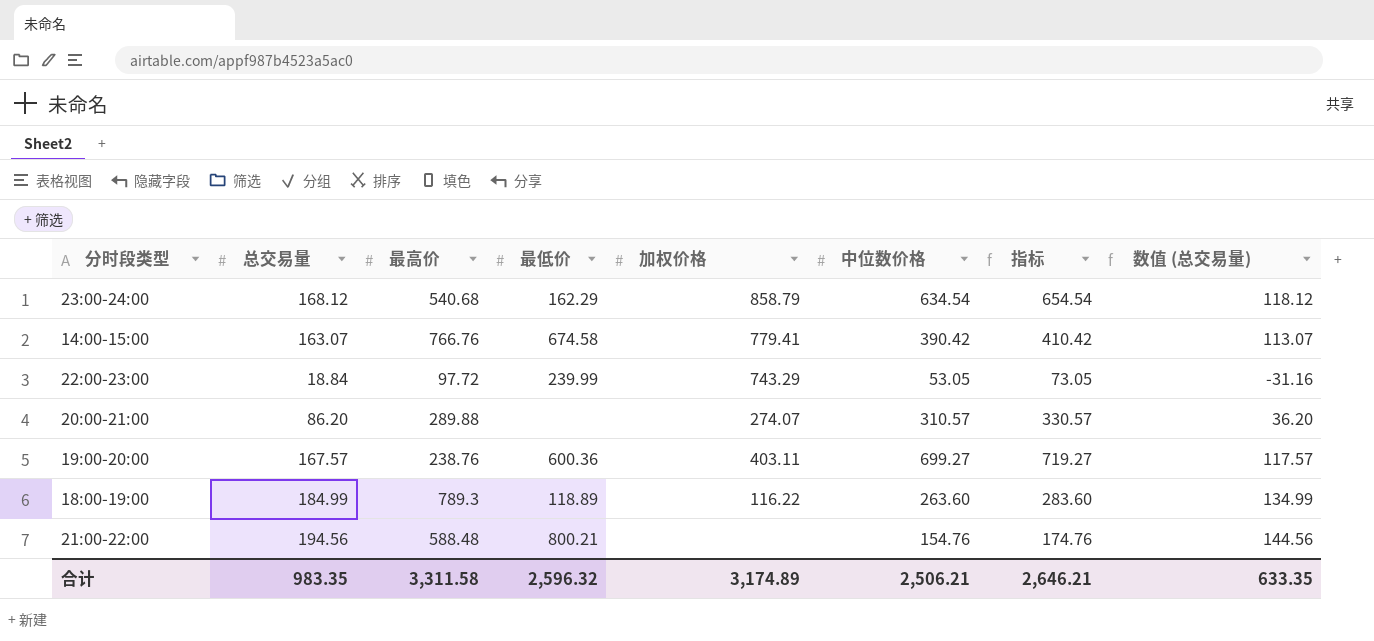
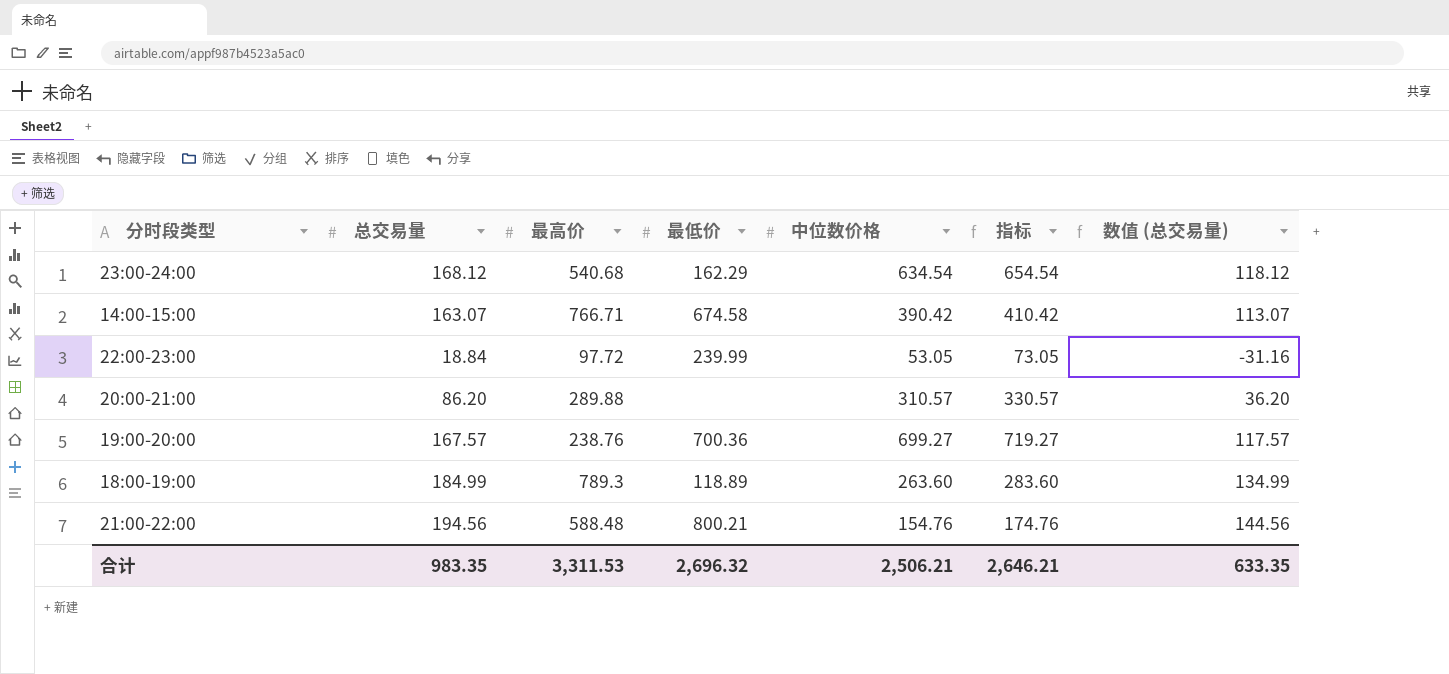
column 加权价格 | position: 5 -> none
14:00-15:00 | 最高价: 766.76 -> 766.71
19:00-20:00 | 最低价: 600.36 -> 700.36
合计 | 最高价: 3,311.58 -> 3,311.53
合计 | 最低价: 2,596.32 -> 2,696.32

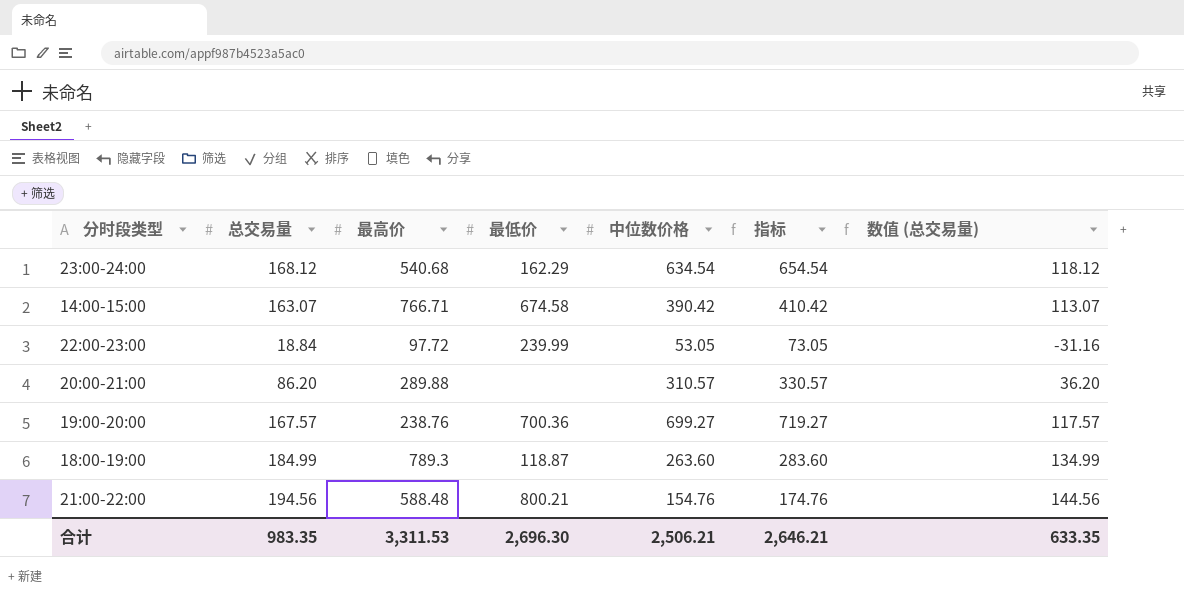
18:00-19:00 | 最低价: 118.89 -> 118.87
合计 | 最低价: 2,696.32 -> 2,696.30

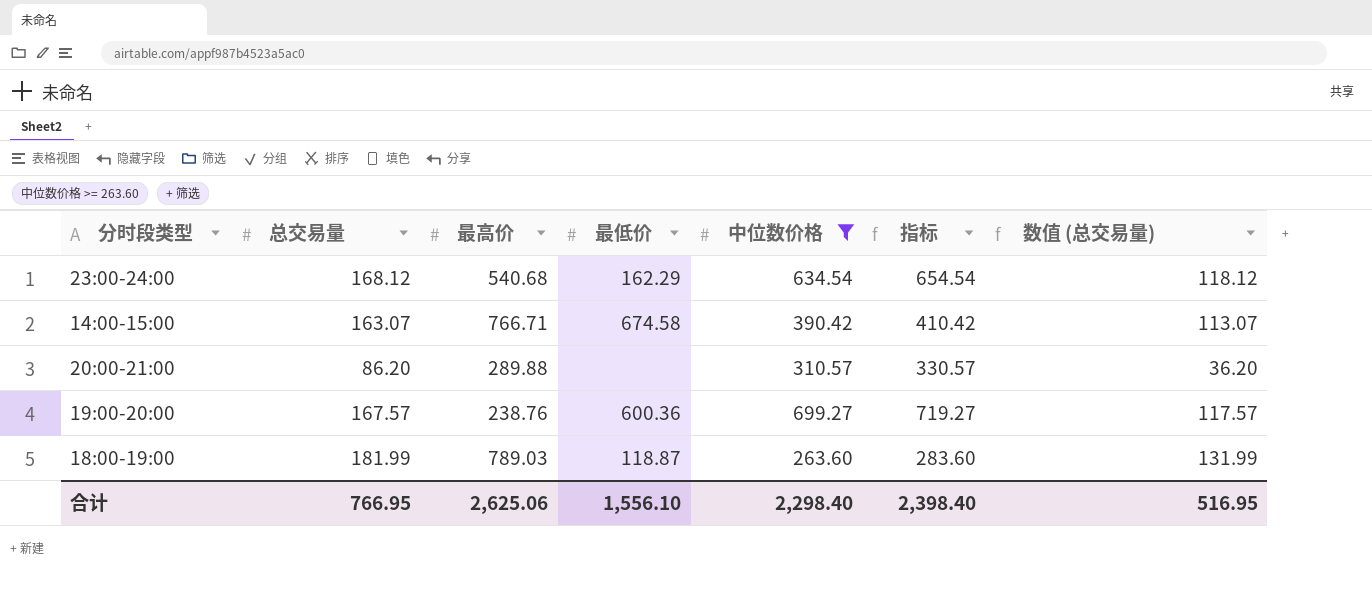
filter: none -> 中位数价格 >= 263.60
19:00-20:00 | 最低价: 700.36 -> 600.36
18:00-19:00 | 总交易量: 184.99 -> 181.99
18:00-19:00 | 最高价: 789.3 -> 789.03
18:00-19:00 | 数值 (总交易量): 134.99 -> 131.99
合计 | 总交易量: 983.35 -> 766.95
合计 | 最高价: 3,311.53 -> 2,625.06
合计 | 最低价: 2,696.30 -> 1,556.10
合计 | 中位数价格: 2,506.21 -> 2,298.40
合计 | 指标: 2,646.21 -> 2,398.40
合计 | 数值 (总交易量): 633.35 -> 516.95

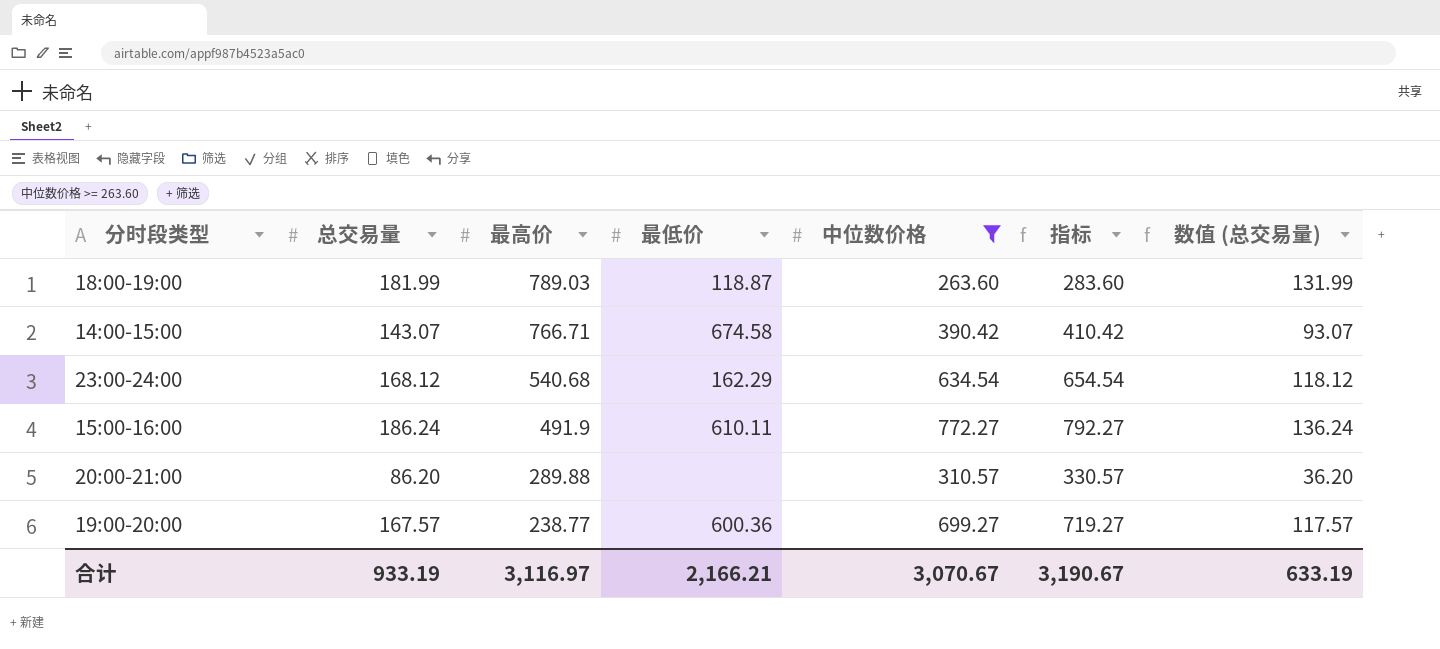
row order: none -> 最高价 descending
14:00-15:00 | 总交易量: 163.07 -> 143.07
14:00-15:00 | 数值 (总交易量): 113.07 -> 93.07
row 15:00-16:00: none -> 186.24 | 491.9 | 610.11 | 772.27 | 792.27 | 136.24
19:00-20:00 | 最高价: 238.76 -> 238.77
合计 | 总交易量: 766.95 -> 933.19
合计 | 最高价: 2,625.06 -> 3,116.97
合计 | 最低价: 1,556.10 -> 2,166.21
合计 | 中位数价格: 2,298.40 -> 3,070.67
合计 | 指标: 2,398.40 -> 3,190.67
合计 | 数值 (总交易量): 516.95 -> 633.19

